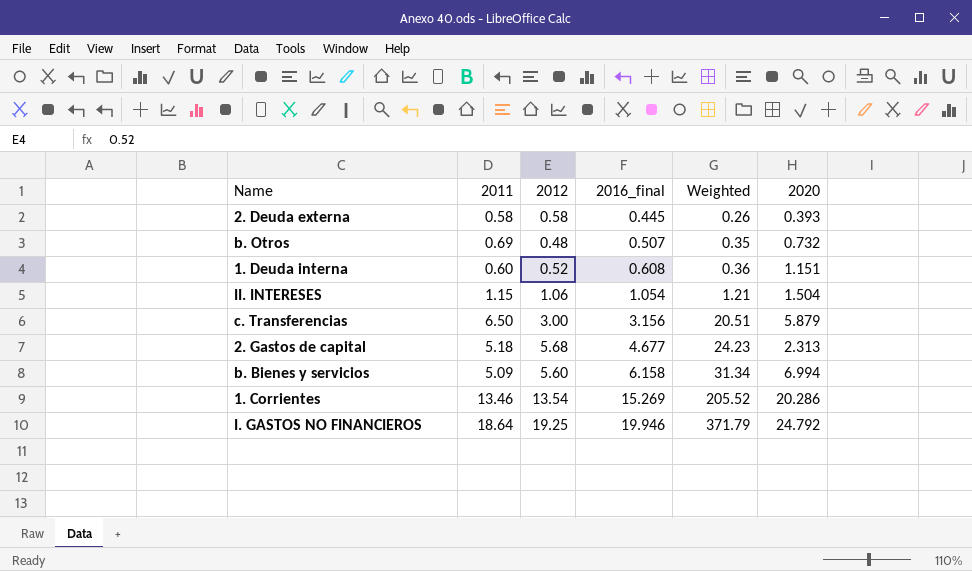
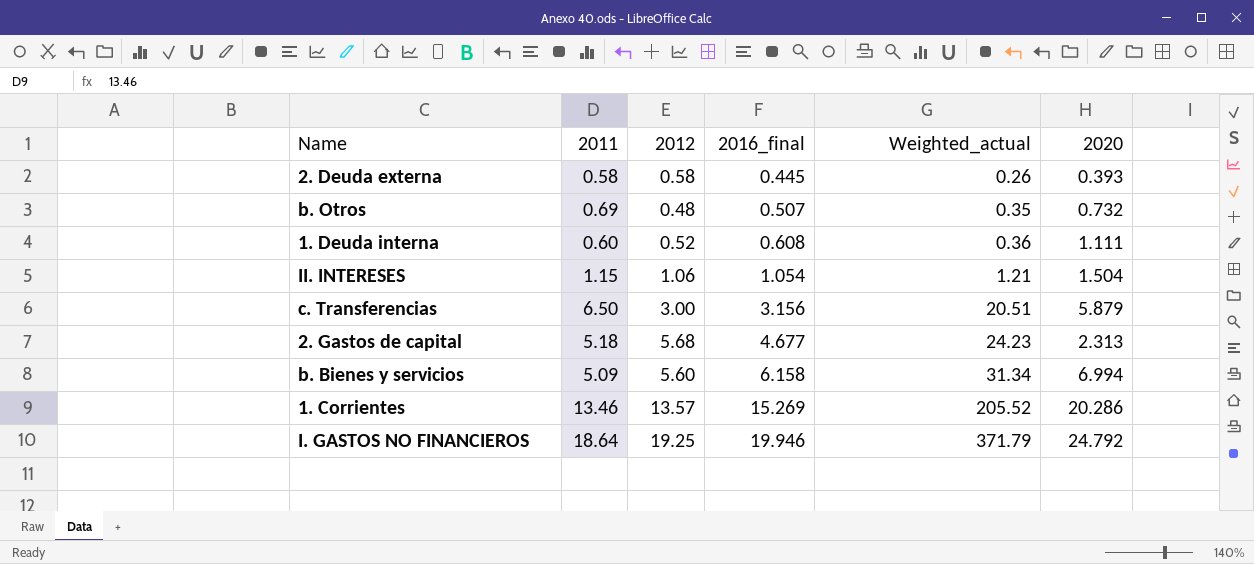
column name: Weighted -> Weighted_actual
1. Deuda interna | 2020: 1.151 -> 1.111
1. Corrientes | 2012: 13.54 -> 13.57

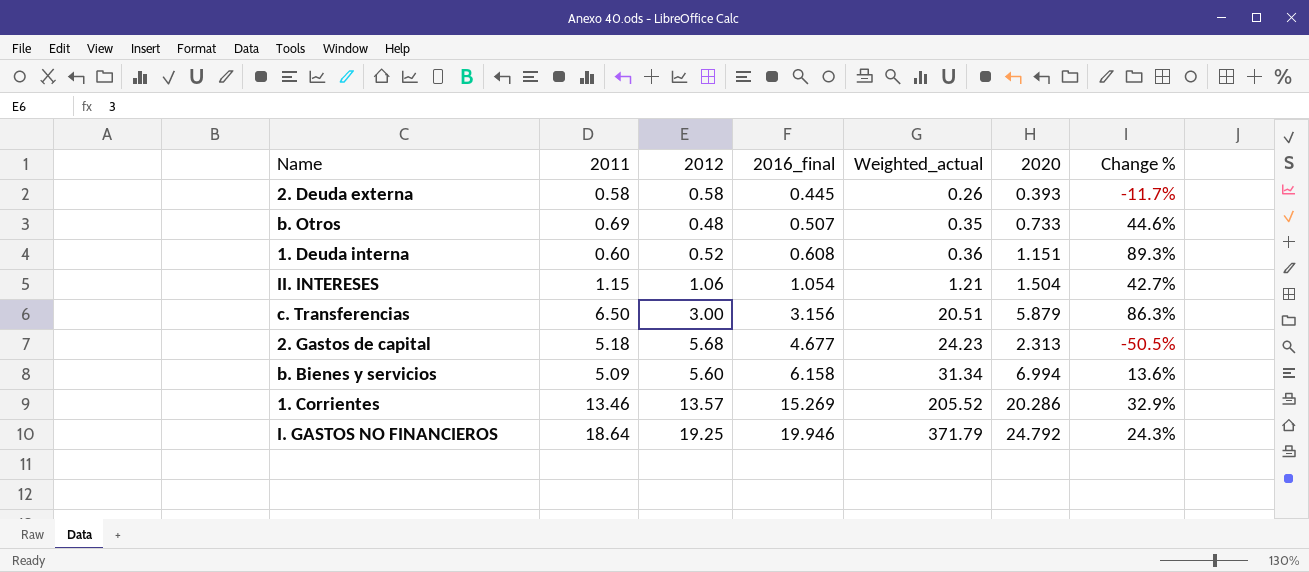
column Change % | formula: none -> ([2020] - [2016_final]) / [2016_final]
b. Otros | 2020: 0.732 -> 0.733
1. Deuda interna | 2020: 1.111 -> 1.151

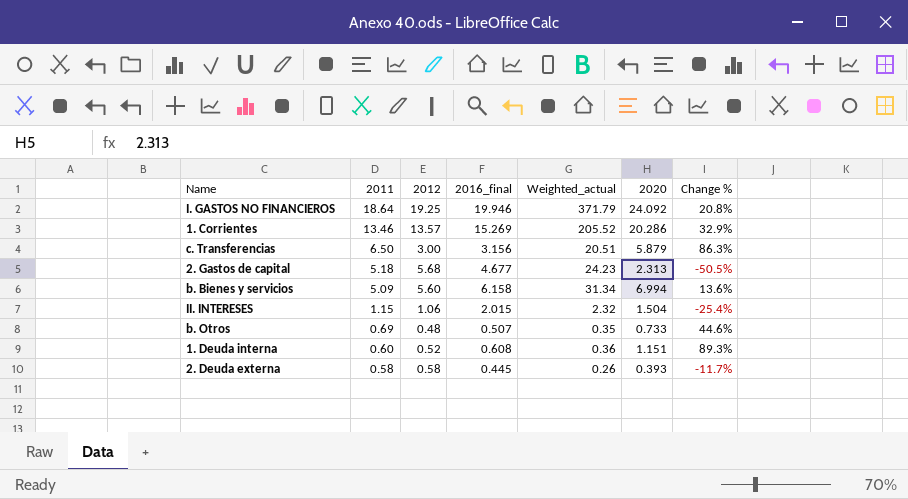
row order: 2016_final ascending -> 2011 descending
I. GASTOS NO FINANCIEROS | 2020: 24.792 -> 24.092
I. GASTOS NO FINANCIEROS | Change %: 24.3% -> 20.8%
II. INTERESES | 2016_final: 1.054 -> 2.015
II. INTERESES | Weighted_actual: 1.21 -> 2.32
II. INTERESES | Change %: 42.7% -> -25.4%

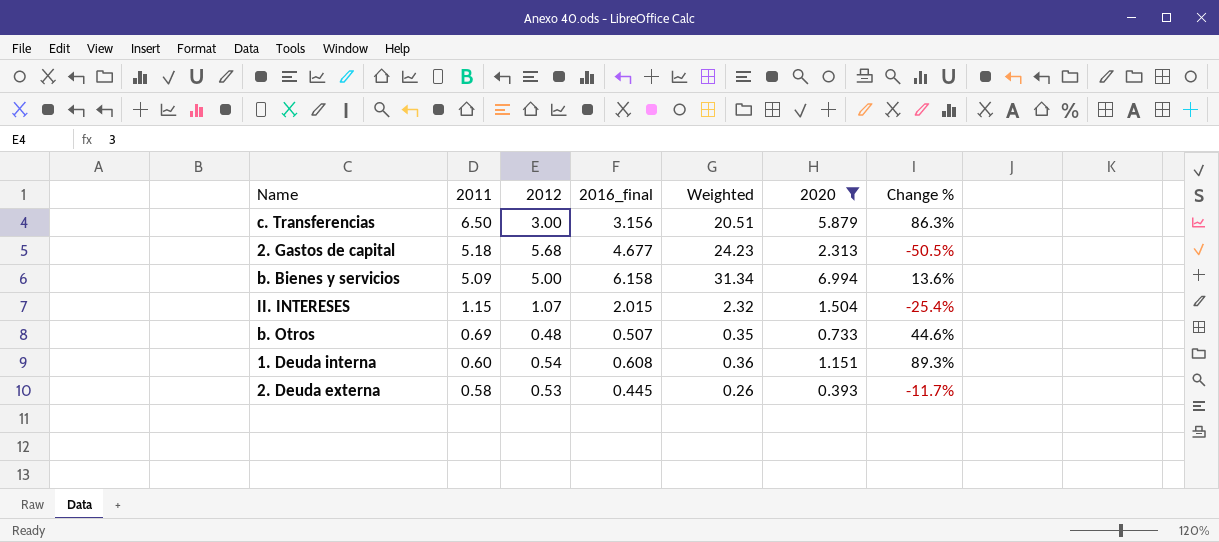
filter: none -> 2020 <= 6.994
column name: Weighted_actual -> Weighted
b. Bienes y servicios | 2012: 5.60 -> 5.00
II. INTERESES | 2012: 1.06 -> 1.07
1. Deuda interna | 2012: 0.52 -> 0.54
2. Deuda externa | 2012: 0.58 -> 0.53

